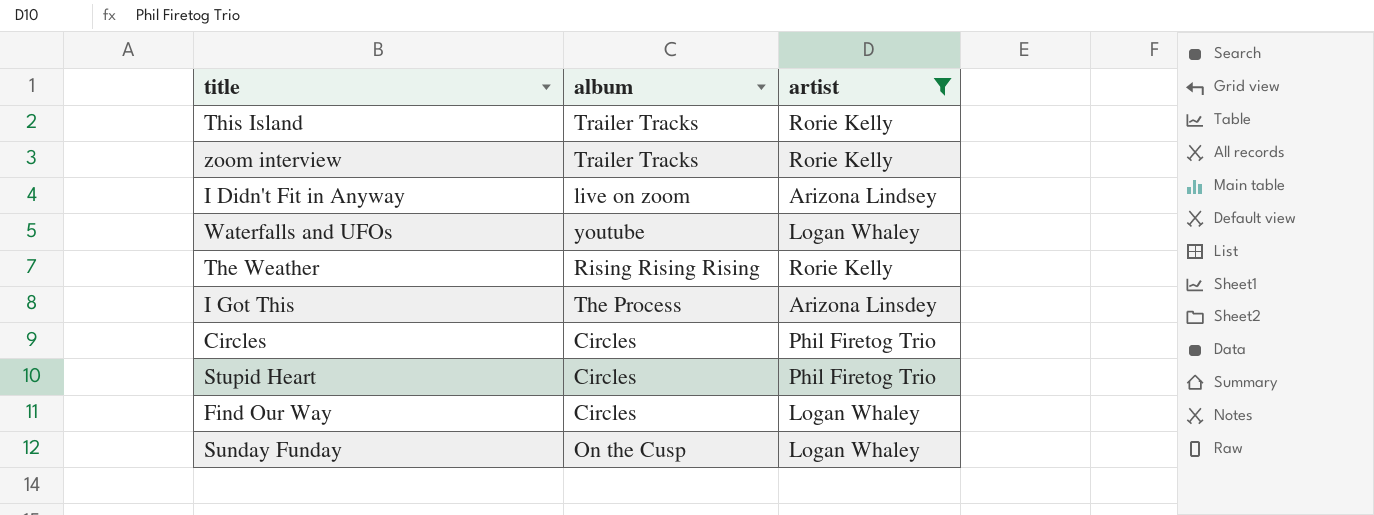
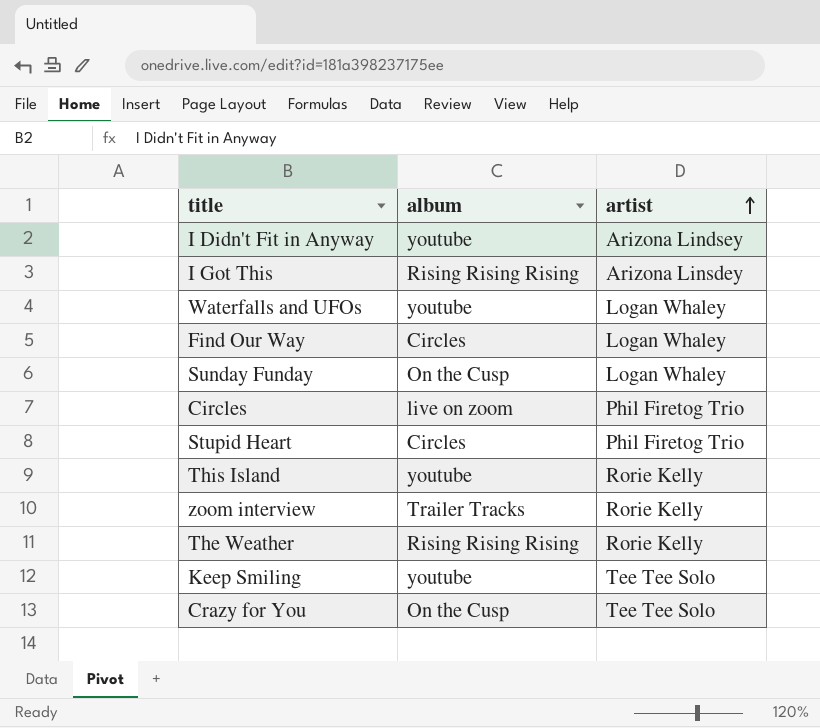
filter: artist != Tee Tee Solo -> none
row order: none -> artist ascending
I Didn't Fit in Anyway | album: live on zoom -> youtube
I Got This | album: The Process -> Rising Rising Rising
Circles | album: Circles -> live on zoom
This Island | album: Trailer Tracks -> youtube

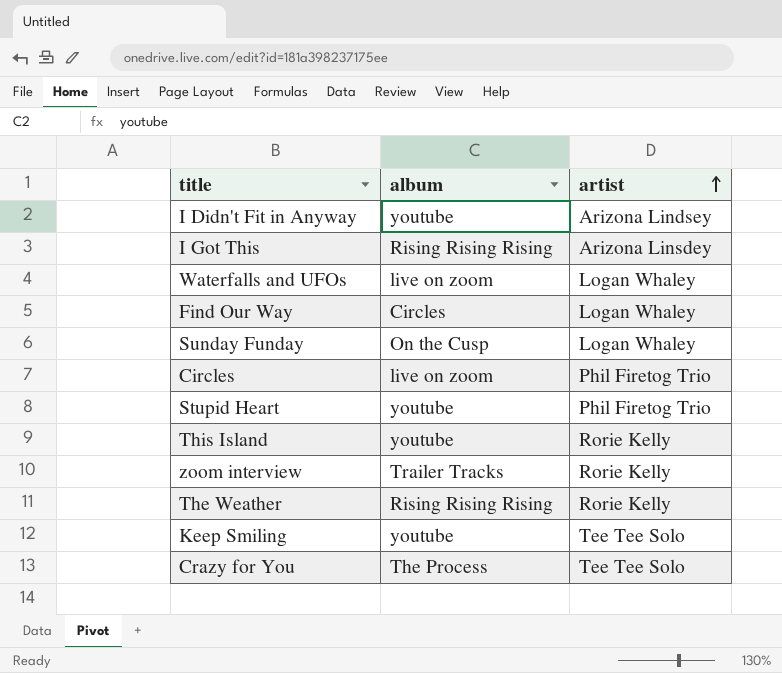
Waterfalls and UFOs | album: youtube -> live on zoom
Stupid Heart | album: Circles -> youtube
Crazy for You | album: On the Cusp -> The Process

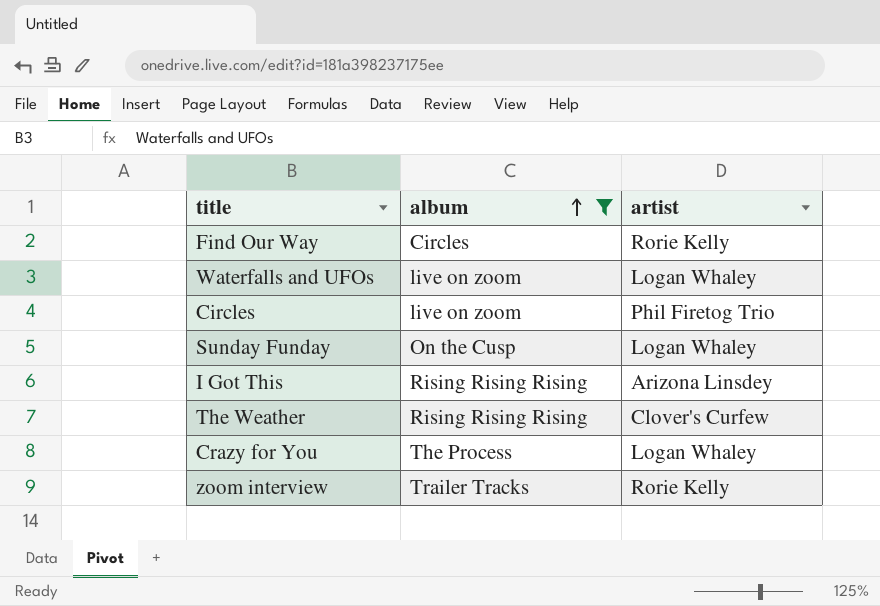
filter: none -> album != youtube
row order: artist ascending -> album ascending
Find Our Way | artist: Logan Whaley -> Rorie Kelly
The Weather | artist: Rorie Kelly -> Clover's Curfew
Crazy for You | artist: Tee Tee Solo -> Logan Whaley

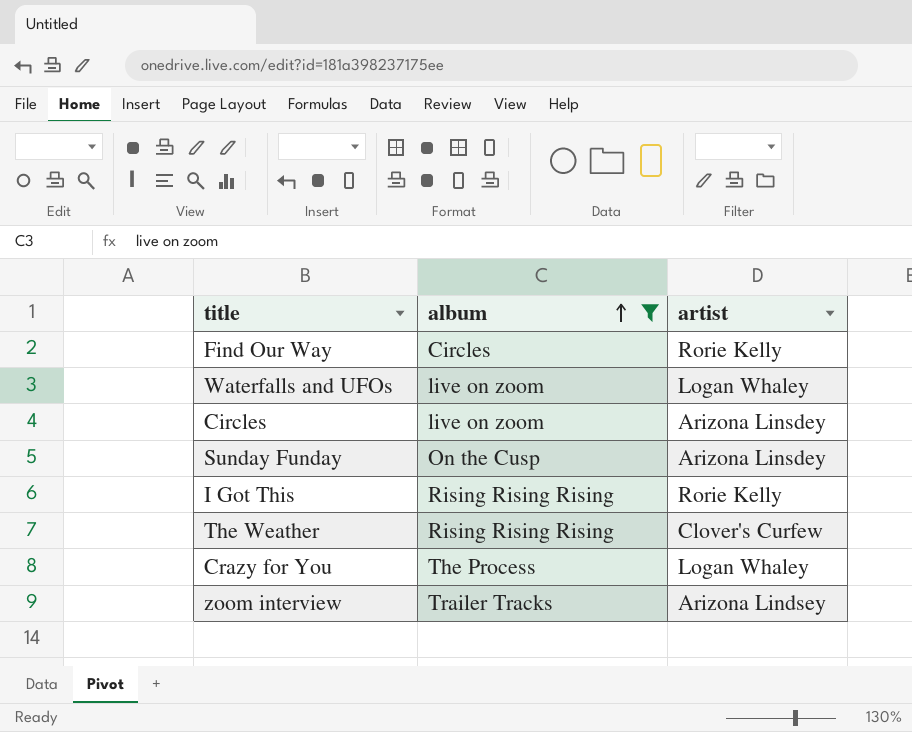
Circles | artist: Phil Firetog Trio -> Arizona Linsdey
Sunday Funday | artist: Logan Whaley -> Arizona Linsdey
I Got This | artist: Arizona Linsdey -> Rorie Kelly
zoom interview | artist: Rorie Kelly -> Arizona Lindsey

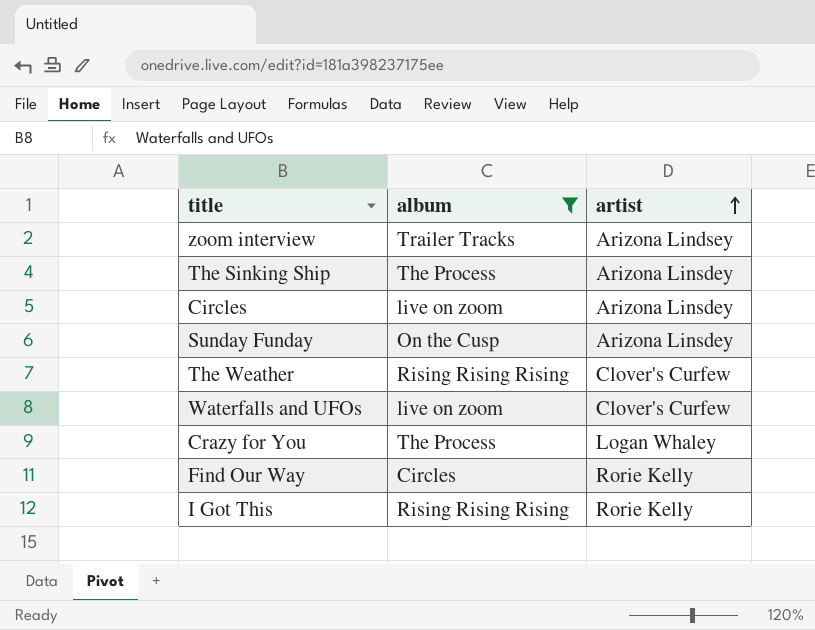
row order: album ascending -> artist ascending
row The Sinking Ship: none -> The Process | Arizona Linsdey
Waterfalls and UFOs | artist: Logan Whaley -> Clover's Curfew

